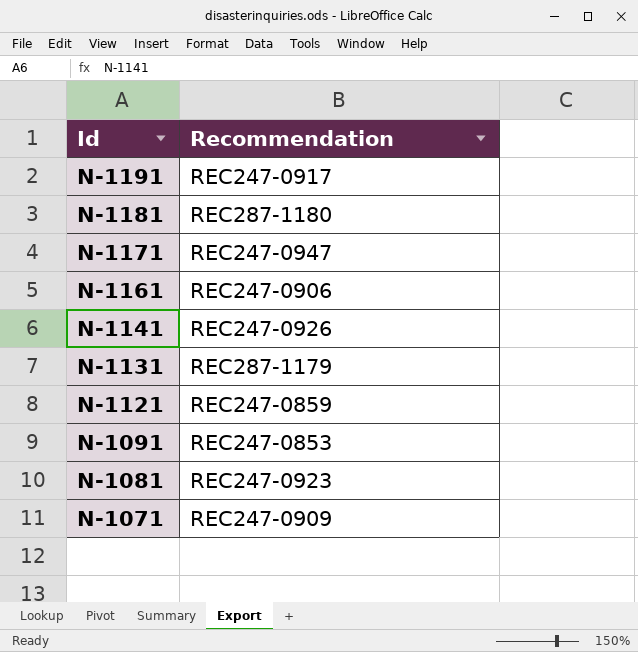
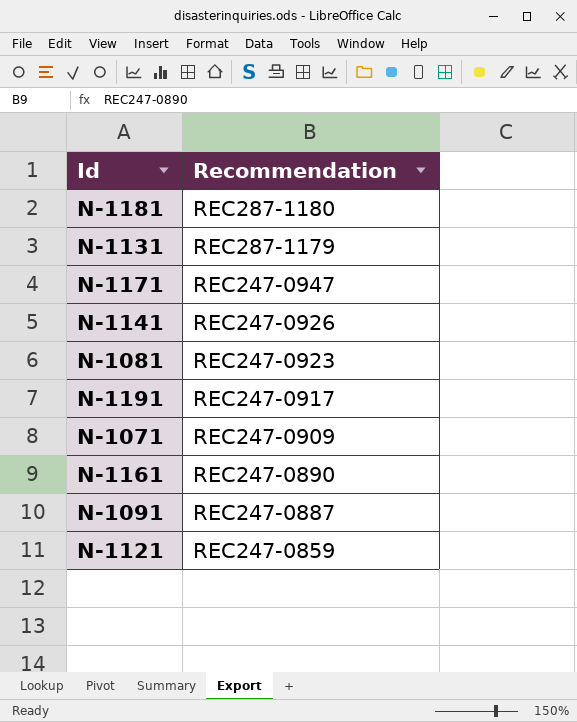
row order: Id descending -> Recommendation descending
N-1161 | Recommendation: REC247-0906 -> REC247-0890
N-1091 | Recommendation: REC247-0853 -> REC247-0887

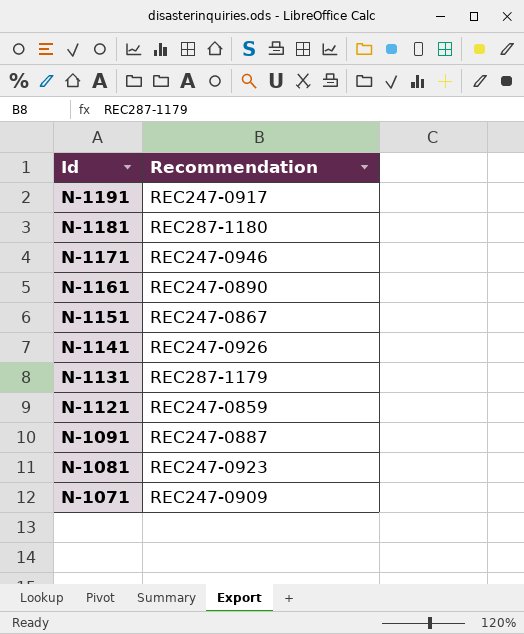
row order: Recommendation descending -> Id descending
N-1171 | Recommendation: REC247-0947 -> REC247-0946
row N-1151: none -> REC247-0867

